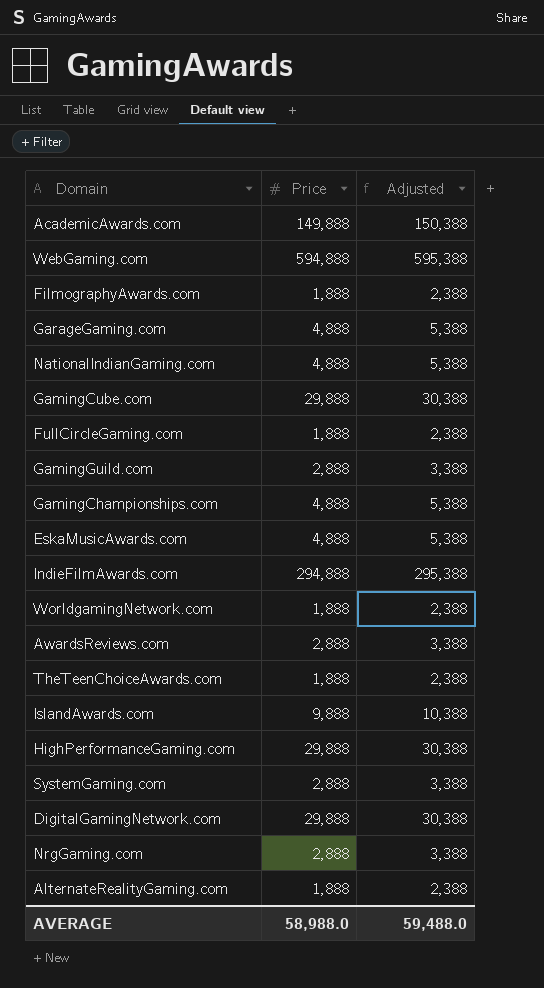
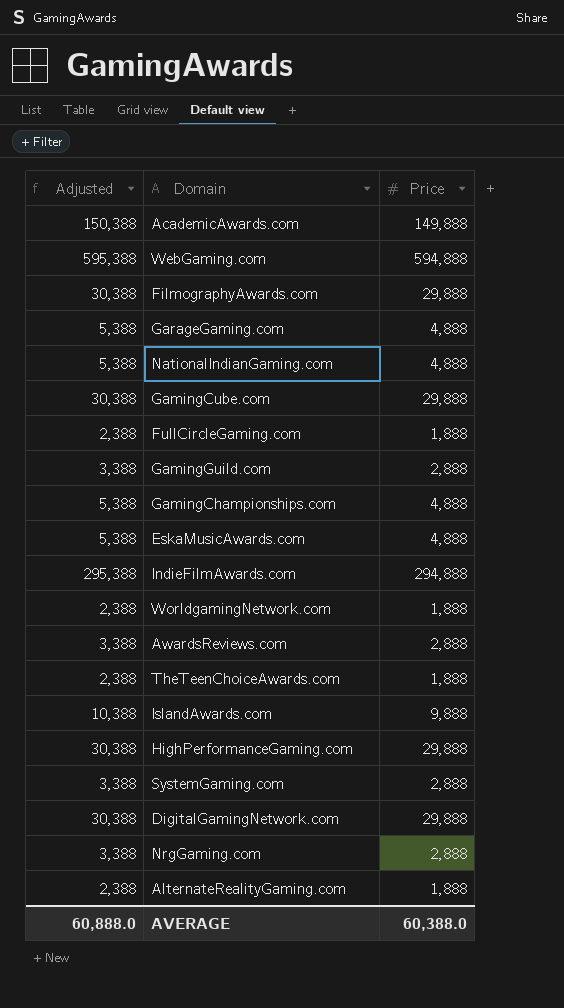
column Adjusted | position: 3 -> 1
FilmographyAwards.com | Adjusted: 2,388 -> 30,388
FilmographyAwards.com | Price: 1,888 -> 29,888
AVERAGE | Adjusted: 59,488.0 -> 60,888.0
AVERAGE | Price: 58,988.0 -> 60,388.0

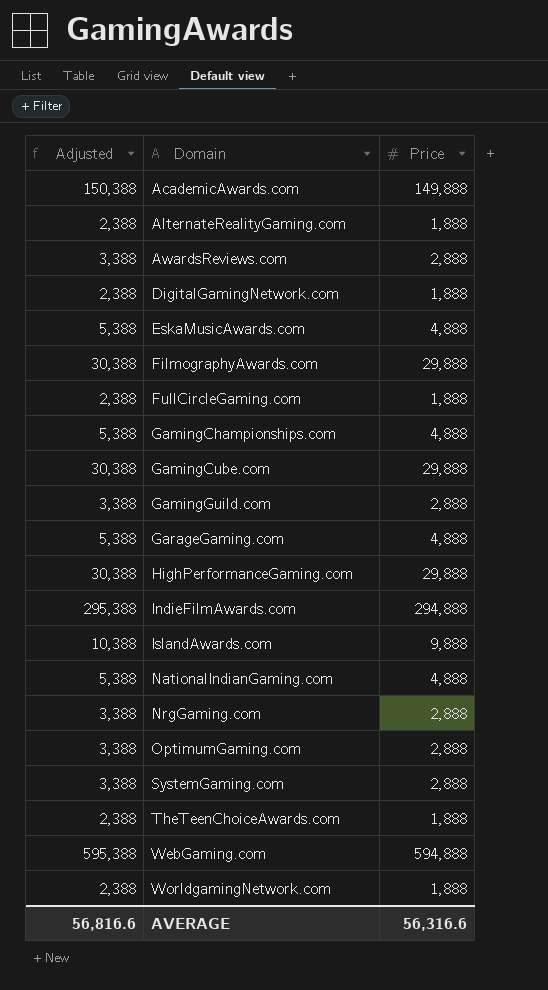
row order: none -> Domain ascending
DigitalGamingNetwork.com | Adjusted: 30,388 -> 2,388
DigitalGamingNetwork.com | Price: 29,888 -> 1,888
row OptimumGaming.com: none -> 3,388 | 2,888
AVERAGE | Adjusted: 60,888.0 -> 56,816.6
AVERAGE | Price: 60,388.0 -> 56,316.6

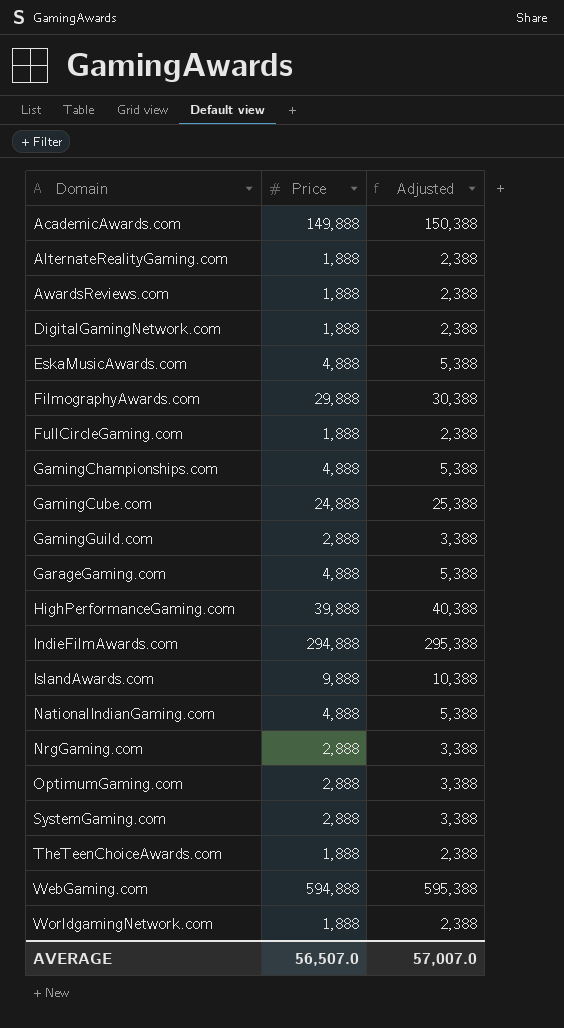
column Adjusted | position: 1 -> 3
AwardsReviews.com | Price: 2,888 -> 1,888
AwardsReviews.com | Adjusted: 3,388 -> 2,388
GamingCube.com | Price: 29,888 -> 24,888
GamingCube.com | Adjusted: 30,388 -> 25,388
HighPerformanceGaming.com | Price: 29,888 -> 39,888
HighPerformanceGaming.com | Adjusted: 30,388 -> 40,388
AVERAGE | Price: 56,316.6 -> 56,507.0
AVERAGE | Adjusted: 56,816.6 -> 57,007.0

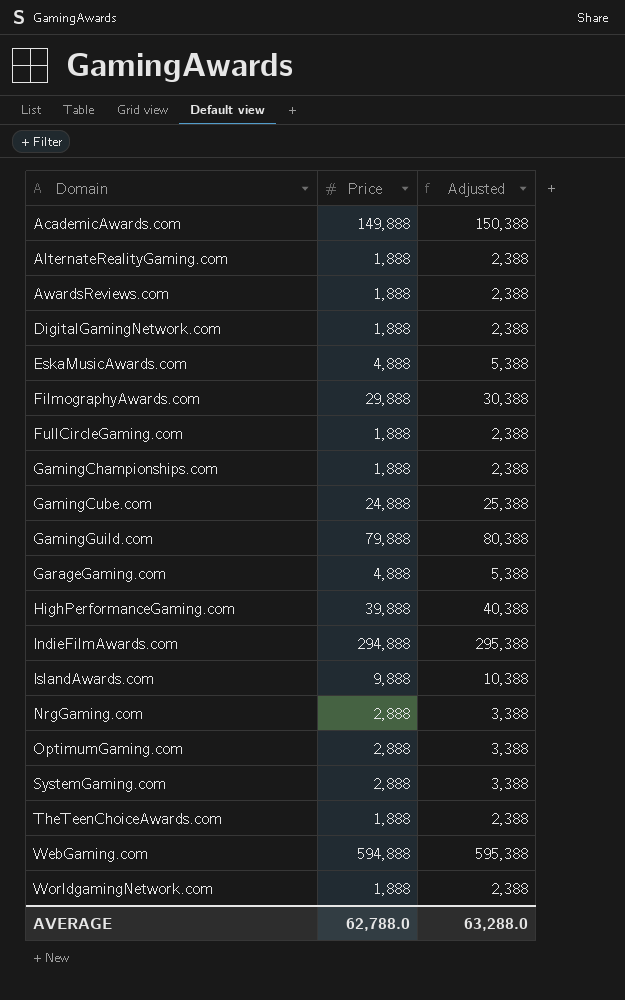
row NationalIndianGaming.com: 4,888 | 5,388 -> none
GamingChampionships.com | Price: 4,888 -> 1,888
GamingChampionships.com | Adjusted: 5,388 -> 2,388
GamingGuild.com | Price: 2,888 -> 79,888
GamingGuild.com | Adjusted: 3,388 -> 80,388
AVERAGE | Price: 56,507.0 -> 62,788.0
AVERAGE | Adjusted: 57,007.0 -> 63,288.0

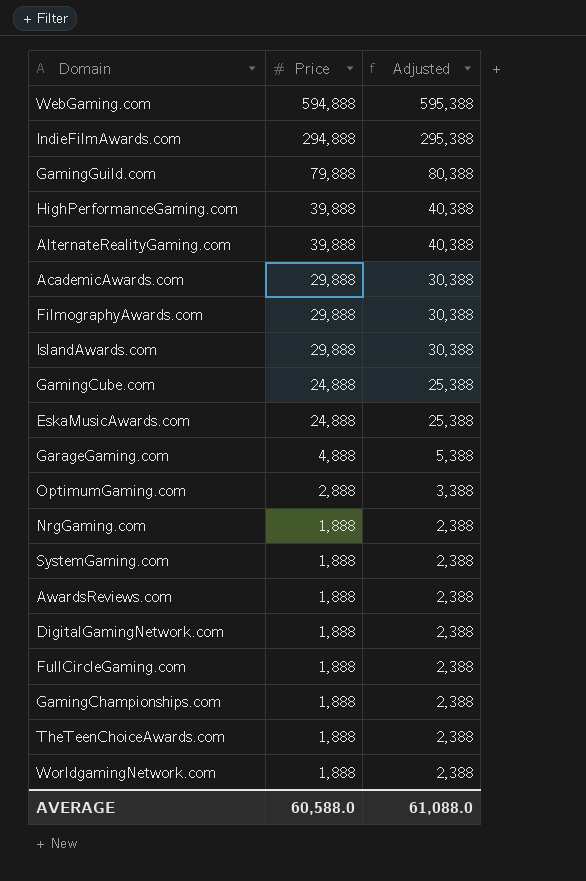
row order: Domain ascending -> Price descending
AlternateRealityGaming.com | Price: 1,888 -> 39,888
AlternateRealityGaming.com | Adjusted: 2,388 -> 40,388
AcademicAwards.com | Price: 149,888 -> 29,888
AcademicAwards.com | Adjusted: 150,388 -> 30,388
IslandAwards.com | Price: 9,888 -> 29,888
IslandAwards.com | Adjusted: 10,388 -> 30,388
EskaMusicAwards.com | Price: 4,888 -> 24,888
EskaMusicAwards.com | Adjusted: 5,388 -> 25,388
NrgGaming.com | Price: 2,888 -> 1,888
NrgGaming.com | Adjusted: 3,388 -> 2,388
SystemGaming.com | Price: 2,888 -> 1,888
SystemGaming.com | Adjusted: 3,388 -> 2,388
AVERAGE | Price: 62,788.0 -> 60,588.0
AVERAGE | Adjusted: 63,288.0 -> 61,088.0

